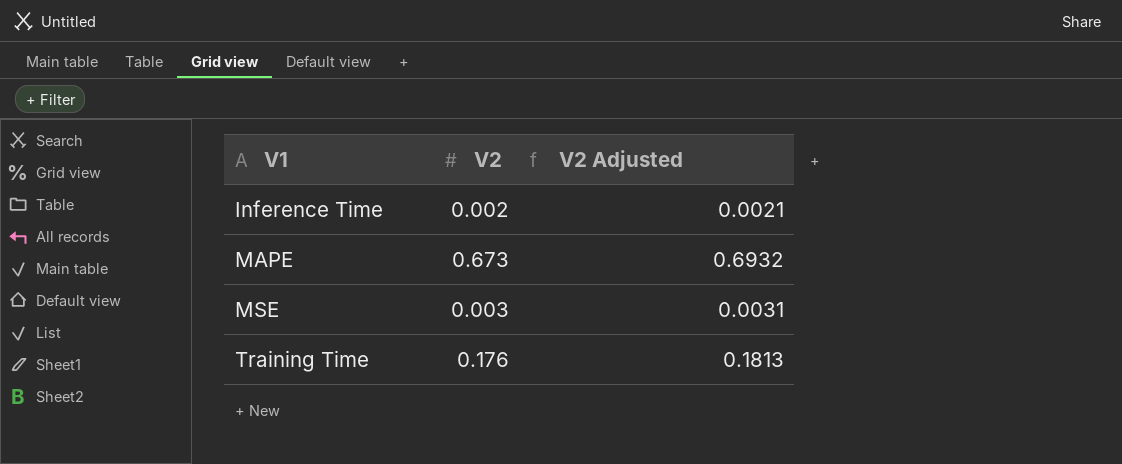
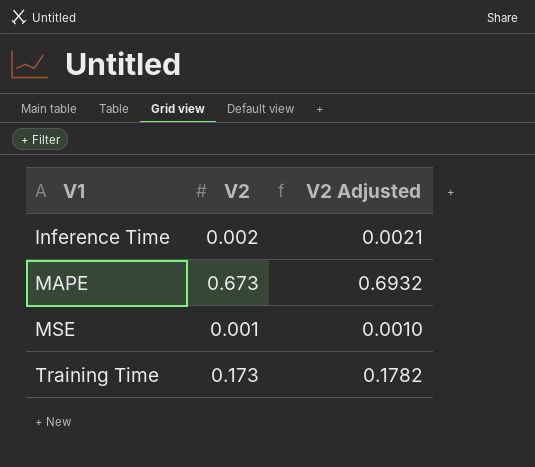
MSE | V2: 0.003 -> 0.001
MSE | V2 Adjusted: 0.0031 -> 0.0010
Training Time | V2: 0.176 -> 0.173
Training Time | V2 Adjusted: 0.1813 -> 0.1782

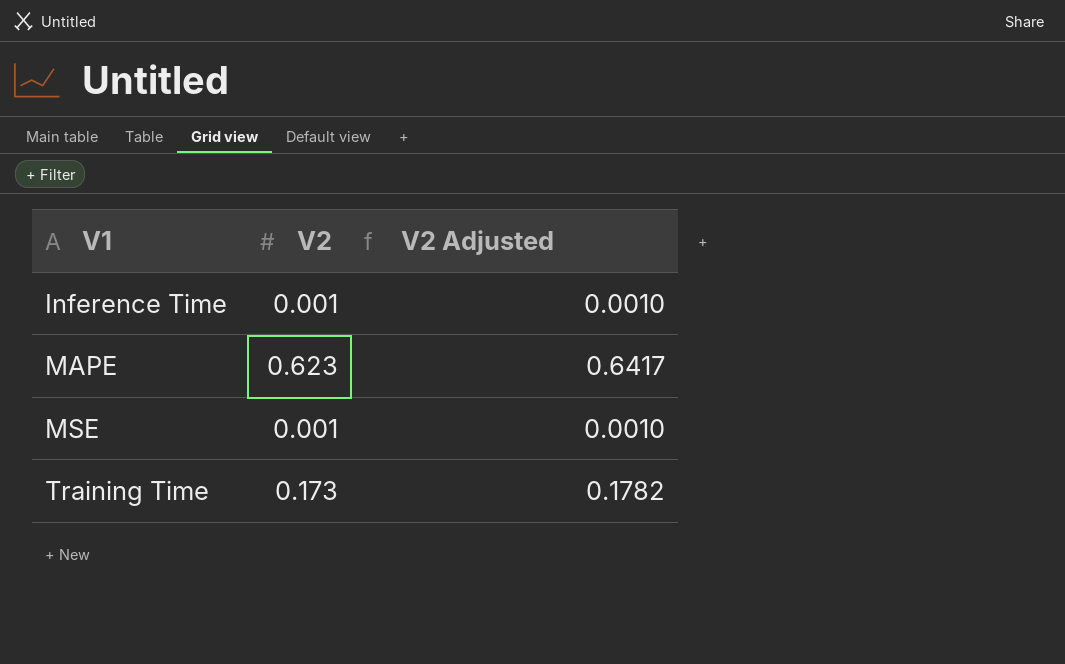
Inference Time | V2: 0.002 -> 0.001
Inference Time | V2 Adjusted: 0.0021 -> 0.0010
MAPE | V2: 0.673 -> 0.623
MAPE | V2 Adjusted: 0.6932 -> 0.6417

